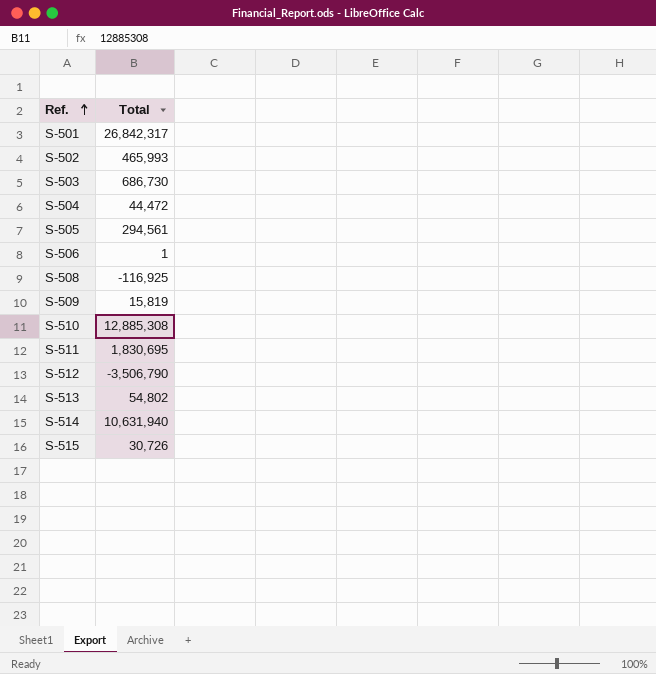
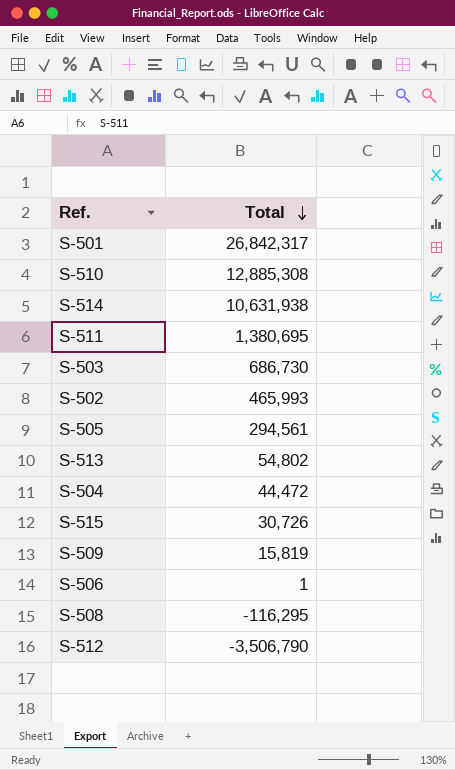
row order: Ref. ascending -> Total descending
S-514 | Total: 10,631,940 -> 10,631,938
S-511 | Total: 1,830,695 -> 1,380,695
S-508 | Total: -116,925 -> -116,295

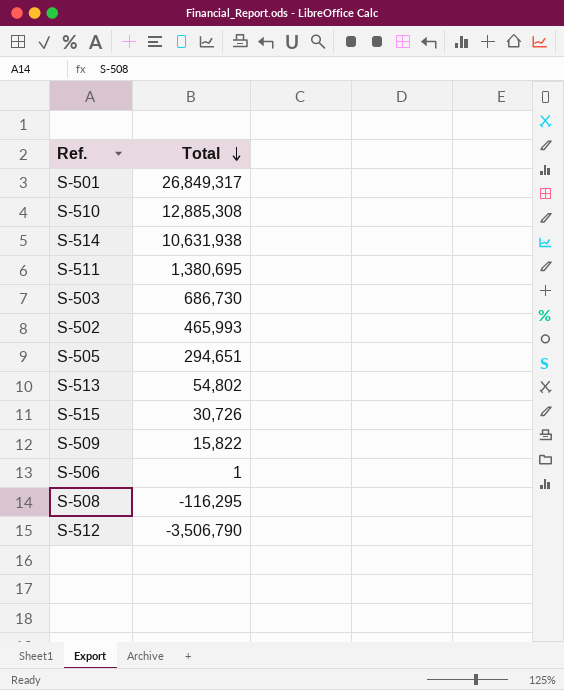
row S-504: 44,472 -> none
S-501 | Total: 26,842,317 -> 26,849,317
S-505 | Total: 294,561 -> 294,651
S-509 | Total: 15,819 -> 15,822

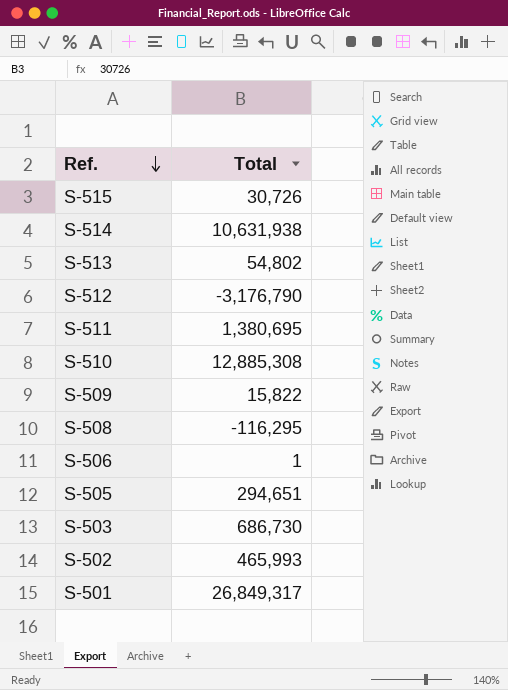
row order: Total descending -> Ref. descending
S-512 | Total: -3,506,790 -> -3,176,790

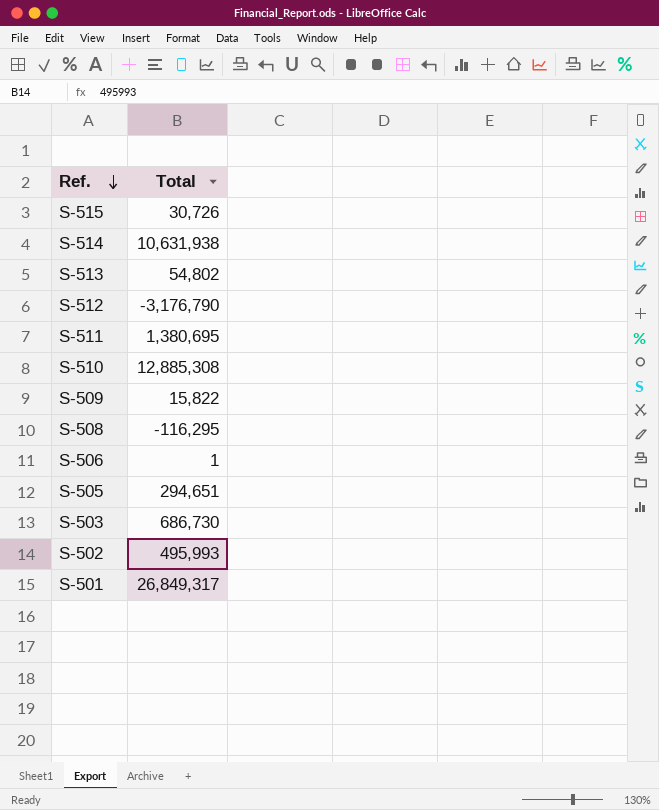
S-502 | Total: 465,993 -> 495,993

